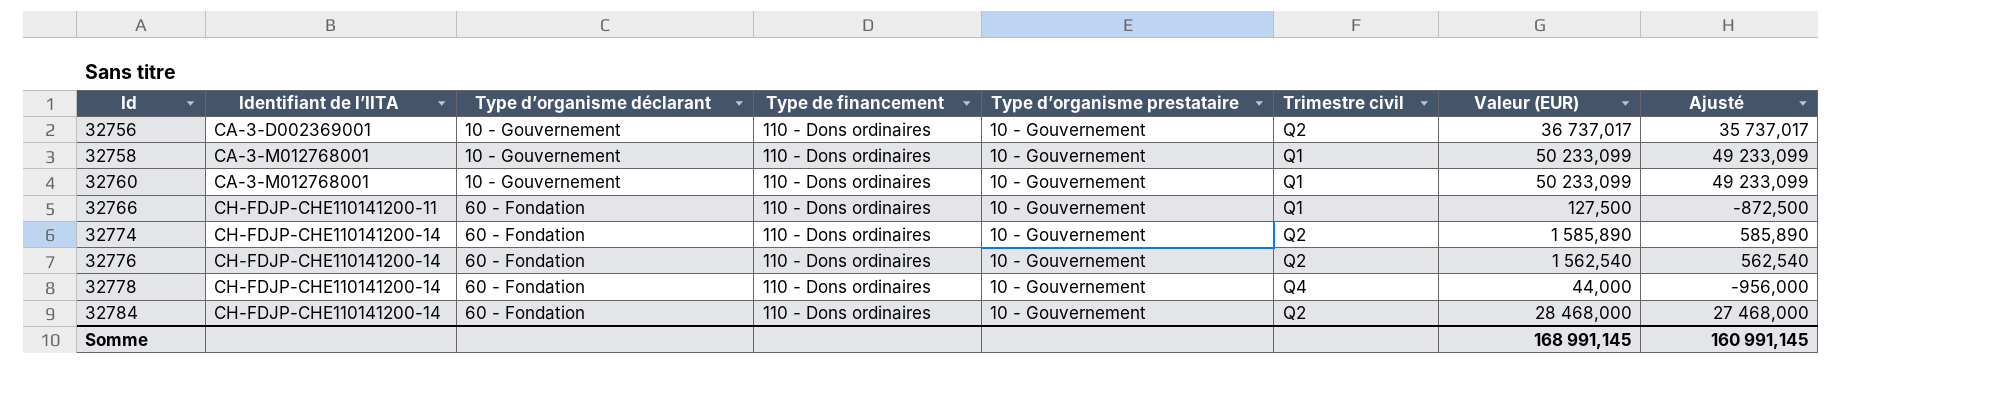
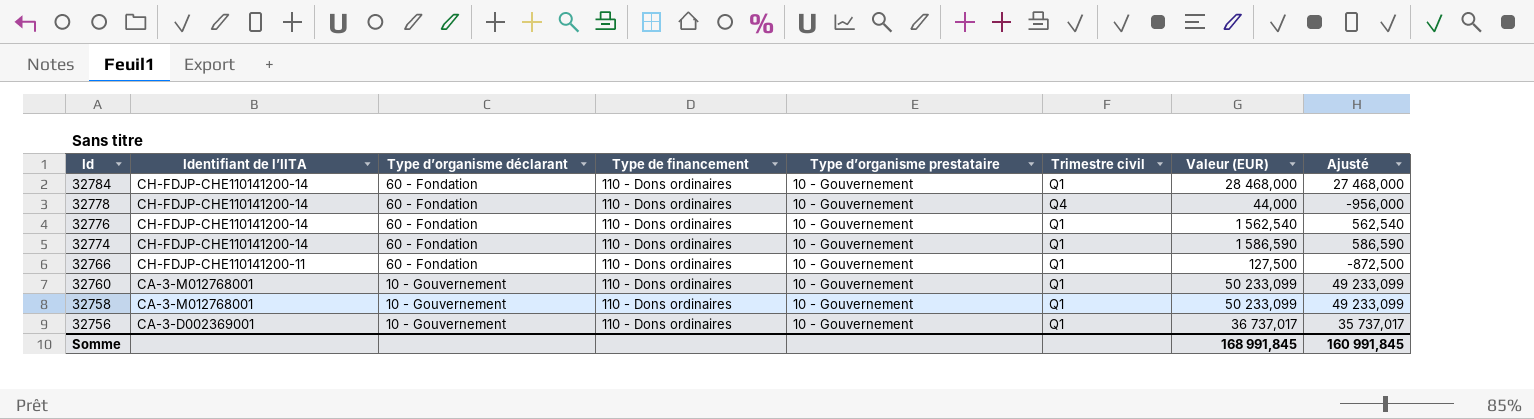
row order: Id ascending -> Id descending
32784 | Trimestre civil: Q2 -> Q1
32776 | Trimestre civil: Q2 -> Q1
32774 | Trimestre civil: Q2 -> Q1
32774 | Valeur (EUR): 1 585,890 -> 1 586,590
32774 | Ajusté: 585,890 -> 586,590
32756 | Trimestre civil: Q2 -> Q1
Somme | Valeur (EUR): 168 991,145 -> 168 991,845
Somme | Ajusté: 160 991,145 -> 160 991,845

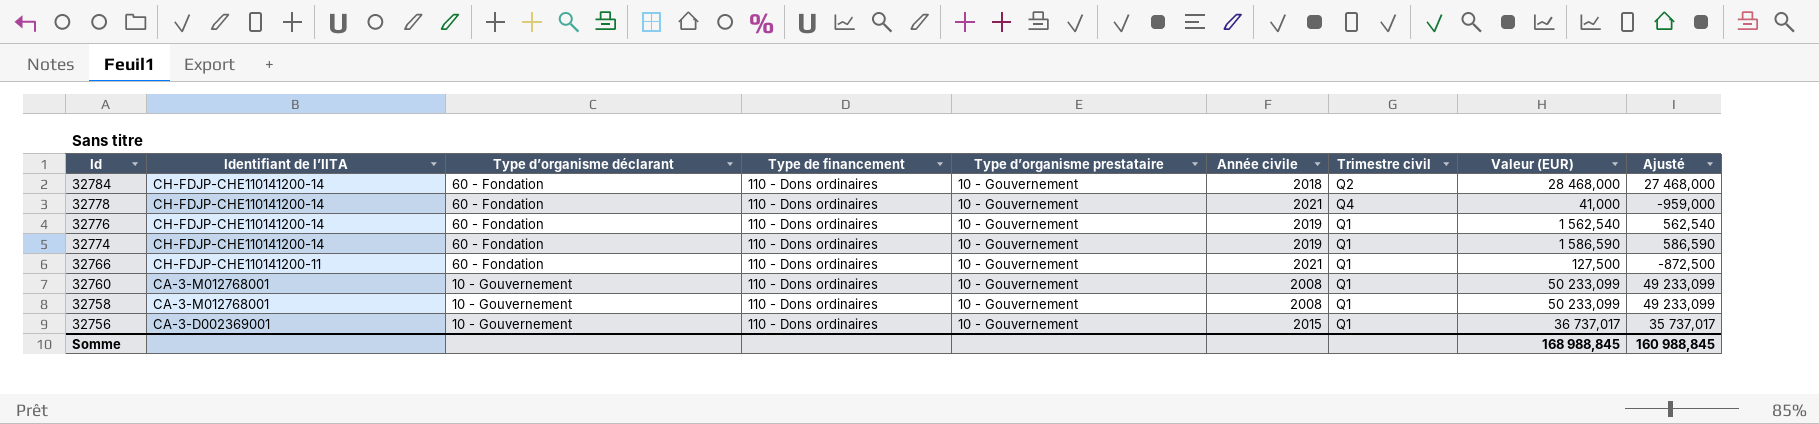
column Année civile | position: none -> 6
32784 | Trimestre civil: Q1 -> Q2
32778 | Valeur (EUR): 44,000 -> 41,000
32778 | Ajusté: -956,000 -> -959,000
Somme | Valeur (EUR): 168 991,845 -> 168 988,845
Somme | Ajusté: 160 991,845 -> 160 988,845

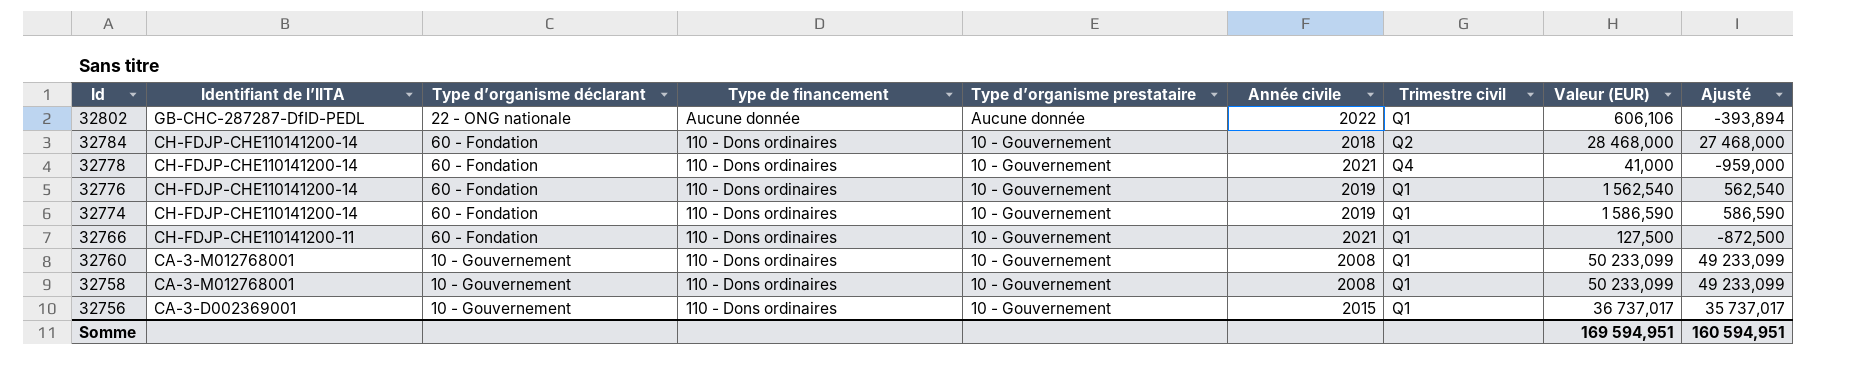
row 32802: none -> GB-CHC-287287-DfID-PEDL | 22 - ONG nationale | Aucune donnée | Aucune donnée | 2022 | Q1 | 606,106 | -393,894
Somme | Valeur (EUR): 168 988,845 -> 169 594,951
Somme | Ajusté: 160 988,845 -> 160 594,951

